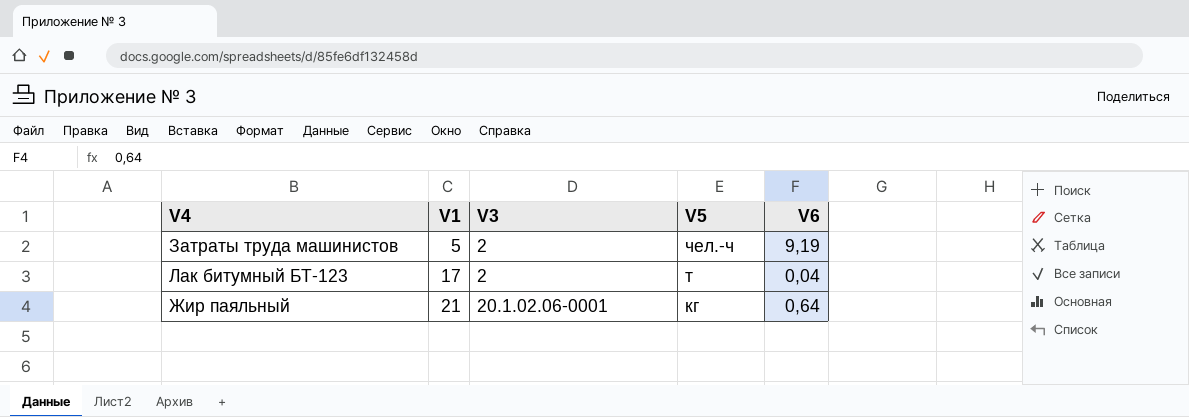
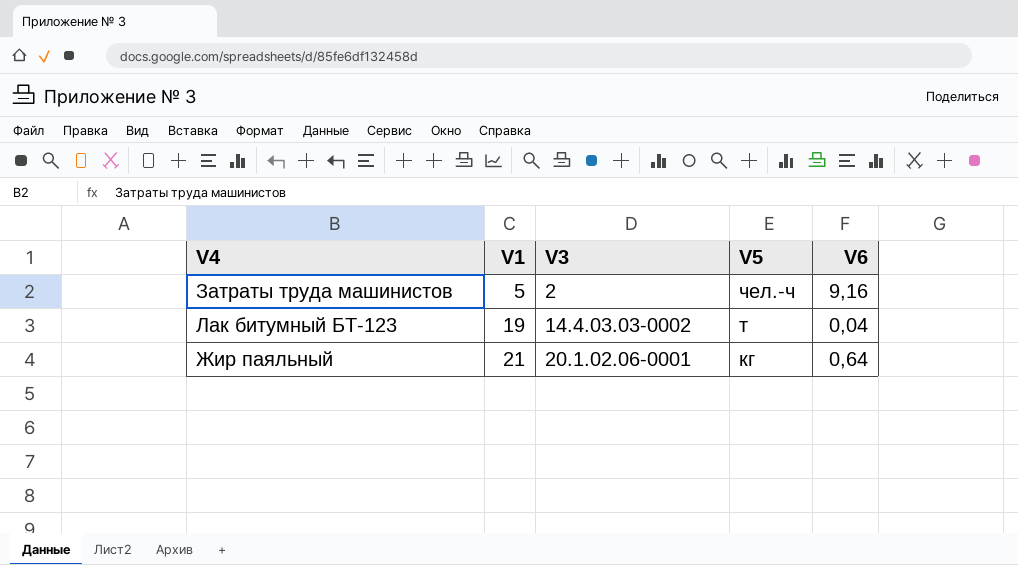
Затраты труда машинистов | V6: 9,19 -> 9,16
Лак битумный БТ-123 | V1: 17 -> 19
Лак битумный БТ-123 | V3: 2 -> 14.4.03.03-0002

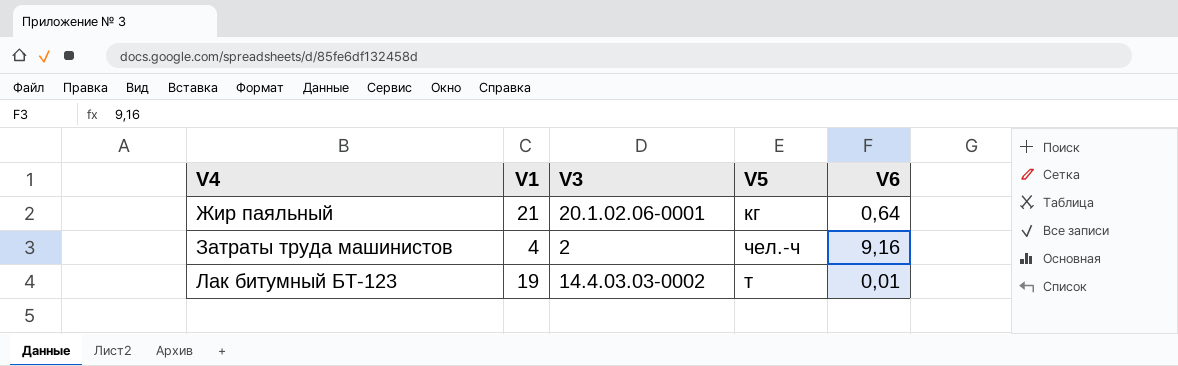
row order: V1 ascending -> V4 ascending
Затраты труда машинистов | V1: 5 -> 4
Лак битумный БТ-123 | V6: 0,04 -> 0,01

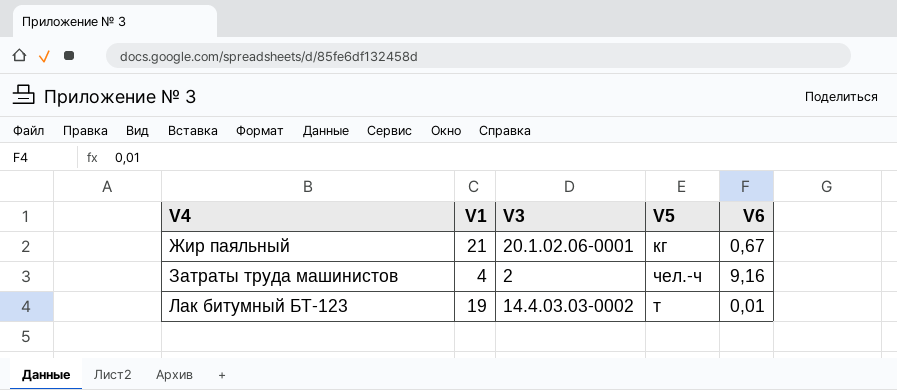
Жир паяльный | V6: 0,64 -> 0,67

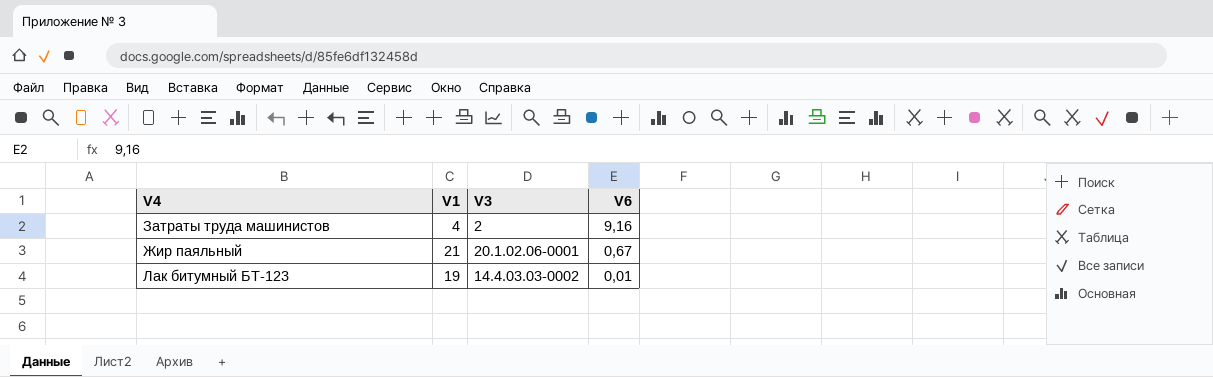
row order: V4 ascending -> V6 descending
column V5 | position: 4 -> none

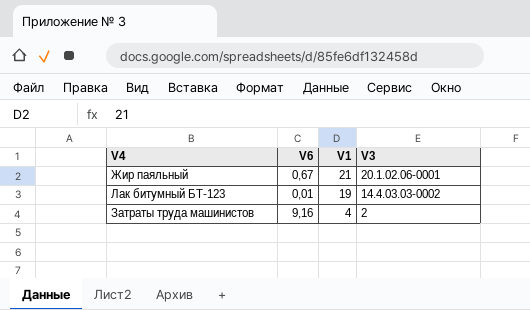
row order: V6 descending -> V1 descending
column V6 | position: 4 -> 2

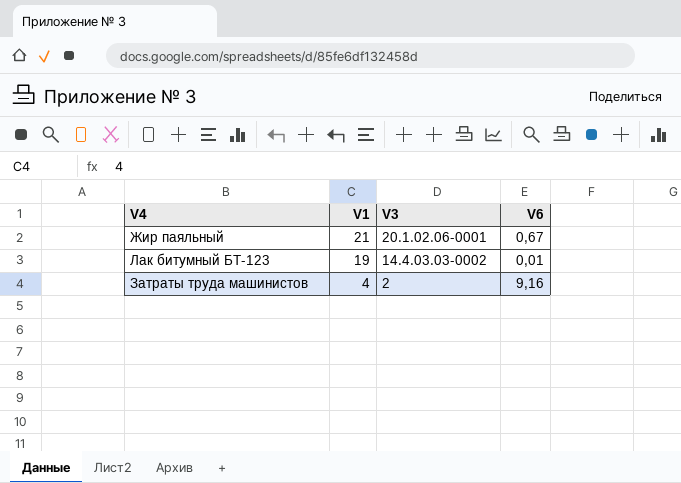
column V6 | position: 2 -> 4

